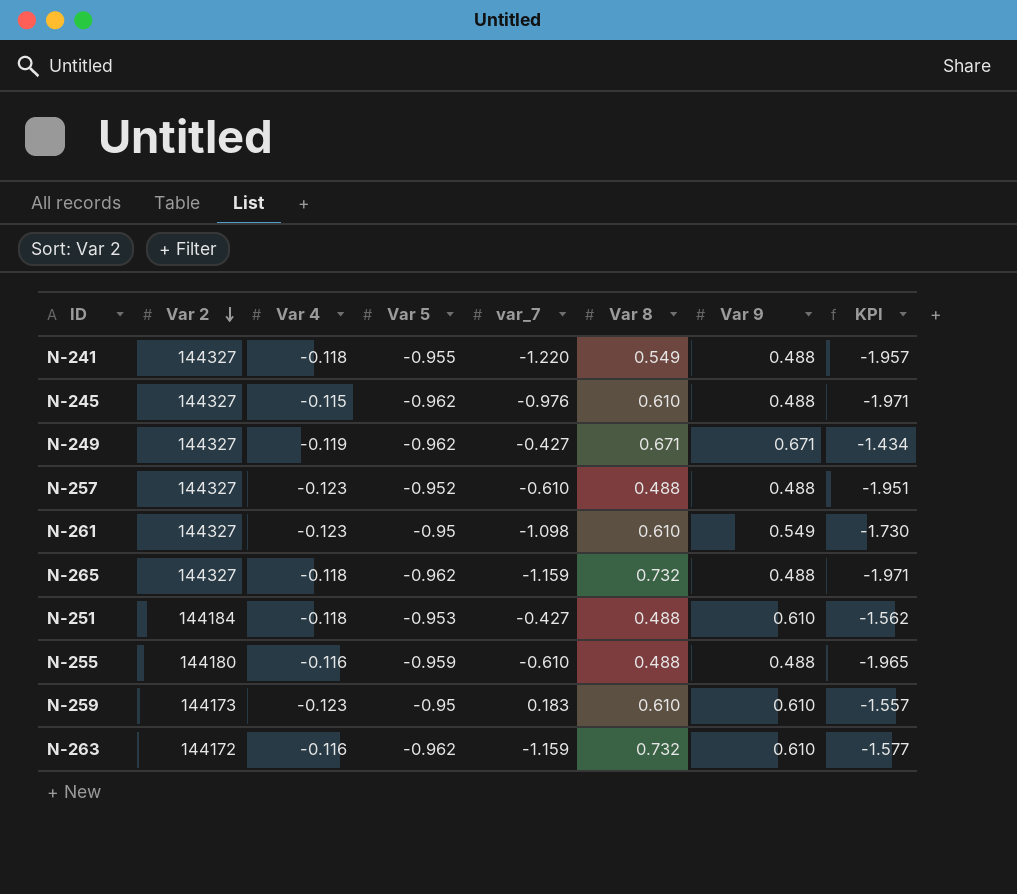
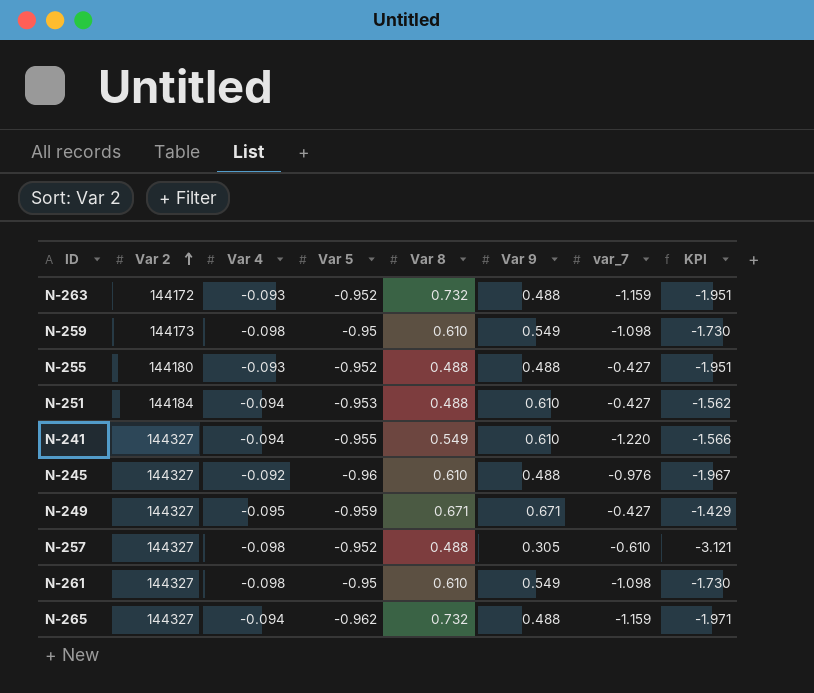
row order: Var 2 descending -> Var 2 ascending
column var_7 | position: 5 -> 7
N-263 | Var 4: -0.116 -> -0.093
N-263 | Var 5: -0.962 -> -0.952
N-263 | Var 9: 0.610 -> 0.488
N-263 | KPI: -1.577 -> -1.951
N-259 | Var 4: -0.123 -> -0.098
N-259 | Var 9: 0.610 -> 0.549
N-259 | var_7: 0.183 -> -1.098
N-259 | KPI: -1.557 -> -1.730
N-255 | Var 4: -0.116 -> -0.093
N-255 | Var 5: -0.959 -> -0.952
N-255 | var_7: -0.610 -> -0.427
N-255 | KPI: -1.965 -> -1.951
N-251 | Var 4: -0.118 -> -0.094
N-241 | Var 4: -0.118 -> -0.094
N-241 | Var 9: 0.488 -> 0.610
N-241 | KPI: -1.957 -> -1.566
N-245 | Var 4: -0.115 -> -0.092
N-245 | Var 5: -0.962 -> -0.96
N-245 | KPI: -1.971 -> -1.967
N-249 | Var 4: -0.119 -> -0.095
N-249 | Var 5: -0.962 -> -0.959
N-249 | KPI: -1.434 -> -1.429
N-257 | Var 4: -0.123 -> -0.098
N-257 | Var 9: 0.488 -> 0.305
N-257 | KPI: -1.951 -> -3.121
N-261 | Var 4: -0.123 -> -0.098
N-265 | Var 4: -0.118 -> -0.094

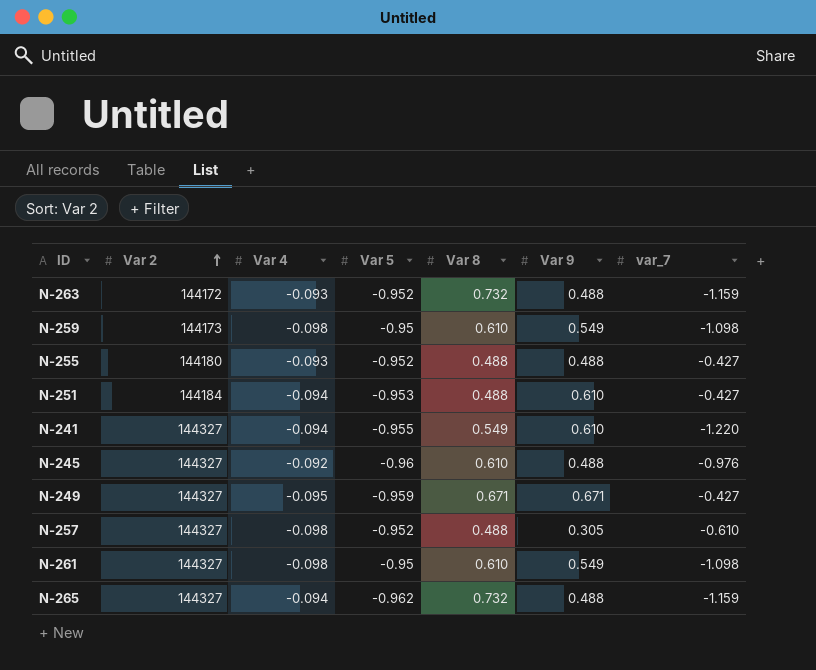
column KPI | formula: [Var 5] / [Var 9] -> none

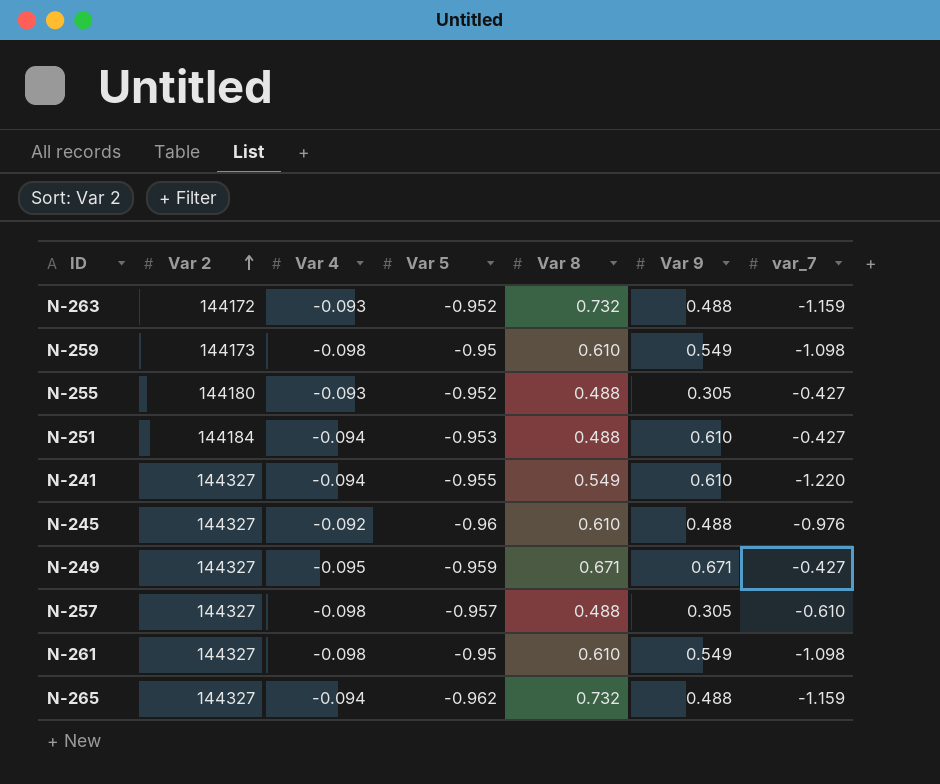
N-255 | Var 9: 0.488 -> 0.305
N-257 | Var 5: -0.952 -> -0.957

